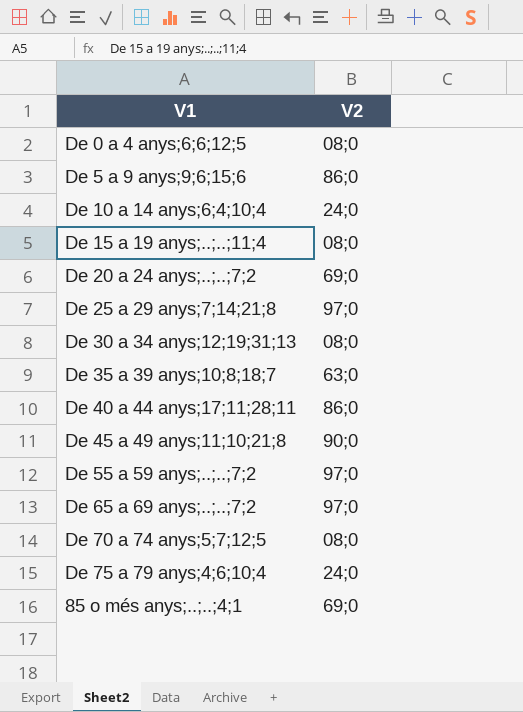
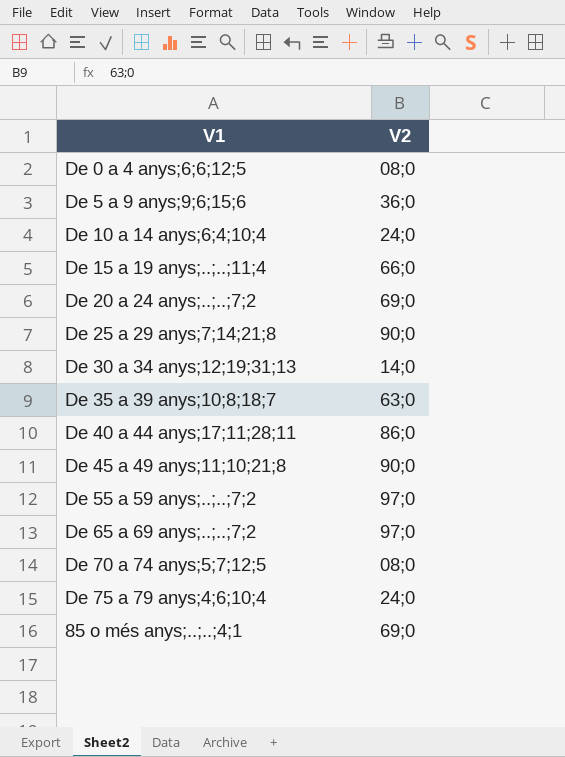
De 5 a 9 anys;9;6;15;6 | V2: 86;0 -> 36;0
De 15 a 19 anys;..;..;11;4 | V2: 08;0 -> 66;0
De 25 a 29 anys;7;14;21;8 | V2: 97;0 -> 90;0
De 30 a 34 anys;12;19;31;13 | V2: 08;0 -> 14;0

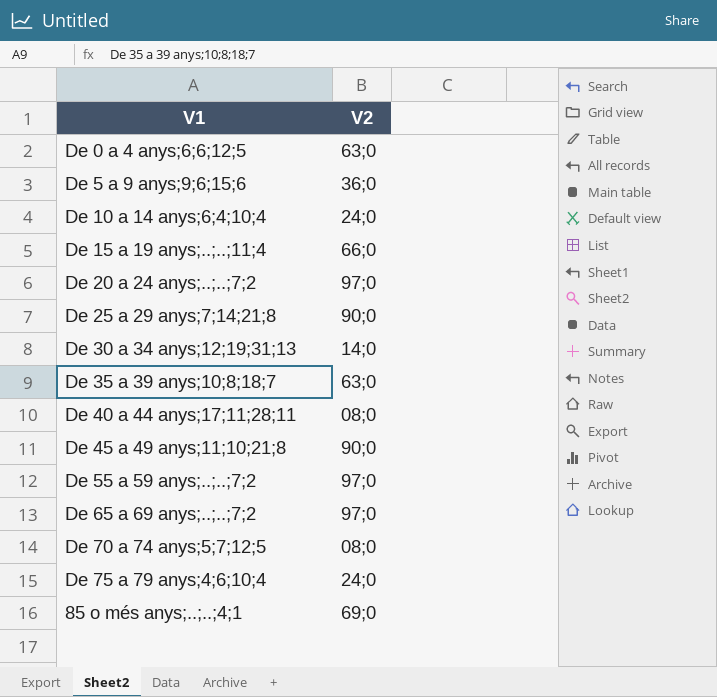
De 0 a 4 anys;6;6;12;5 | V2: 08;0 -> 63;0
De 20 a 24 anys;..;..;7;2 | V2: 69;0 -> 97;0
De 40 a 44 anys;17;11;28;11 | V2: 86;0 -> 08;0

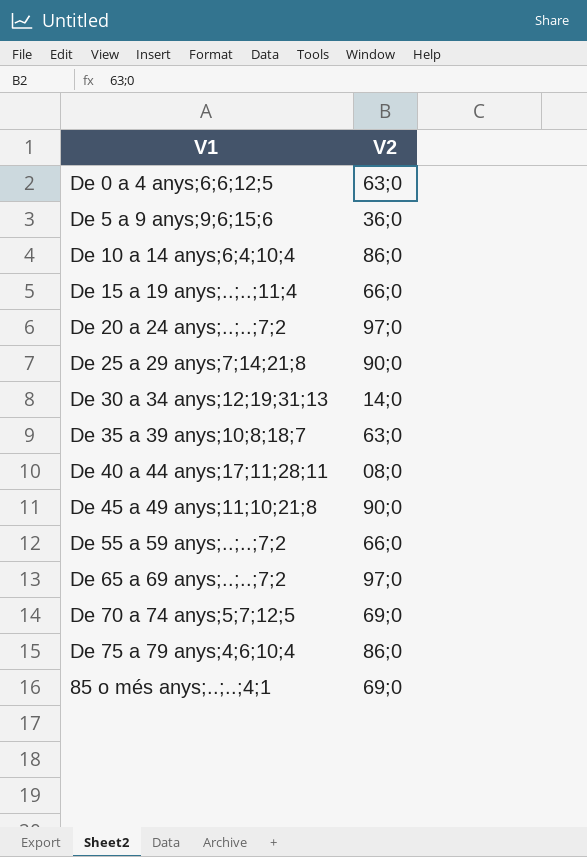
De 10 a 14 anys;6;4;10;4 | V2: 24;0 -> 86;0
De 55 a 59 anys;..;..;7;2 | V2: 97;0 -> 66;0
De 70 a 74 anys;5;7;12;5 | V2: 08;0 -> 69;0
De 75 a 79 anys;4;6;10;4 | V2: 24;0 -> 86;0

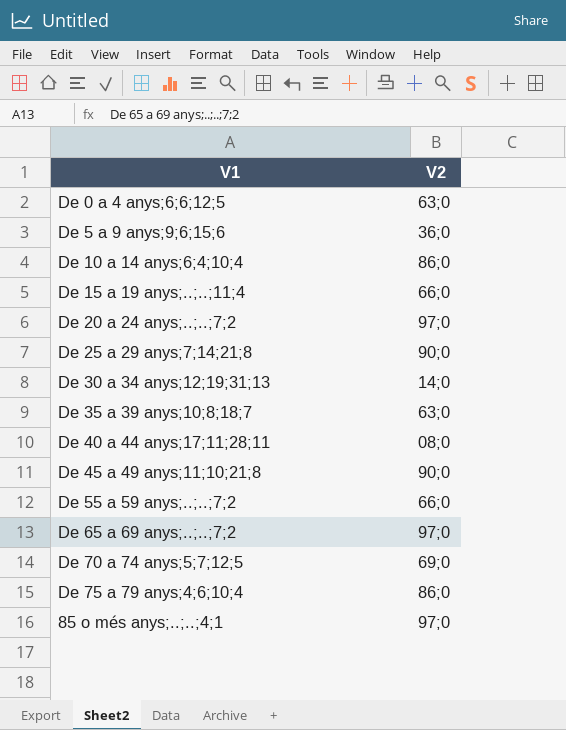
85 o més anys;..;..;4;1 | V2: 69;0 -> 97;0

